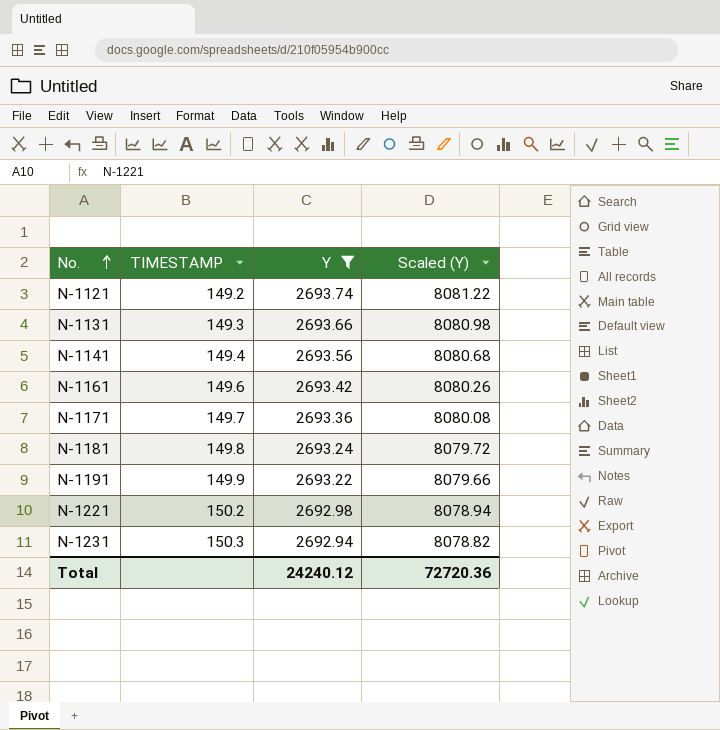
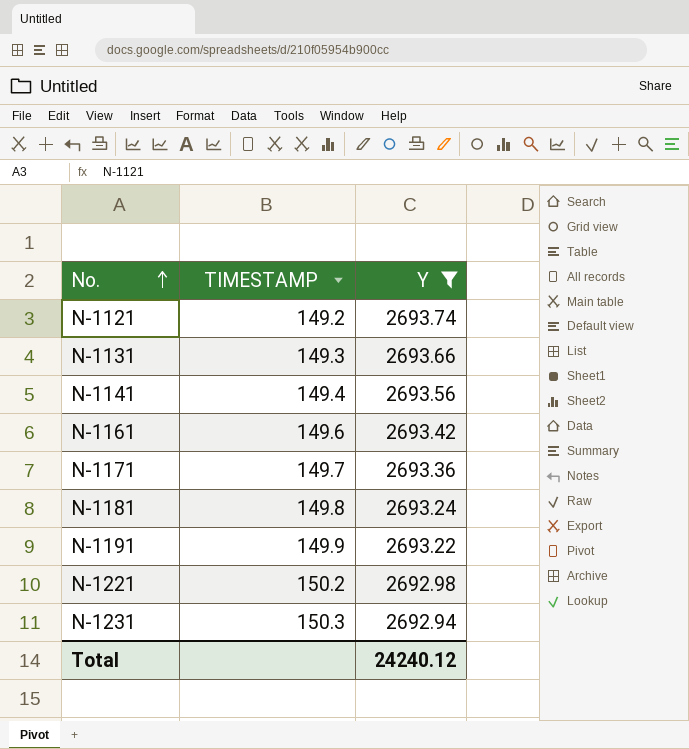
column Scaled (Y) | formula: [Y] * 3 -> none

